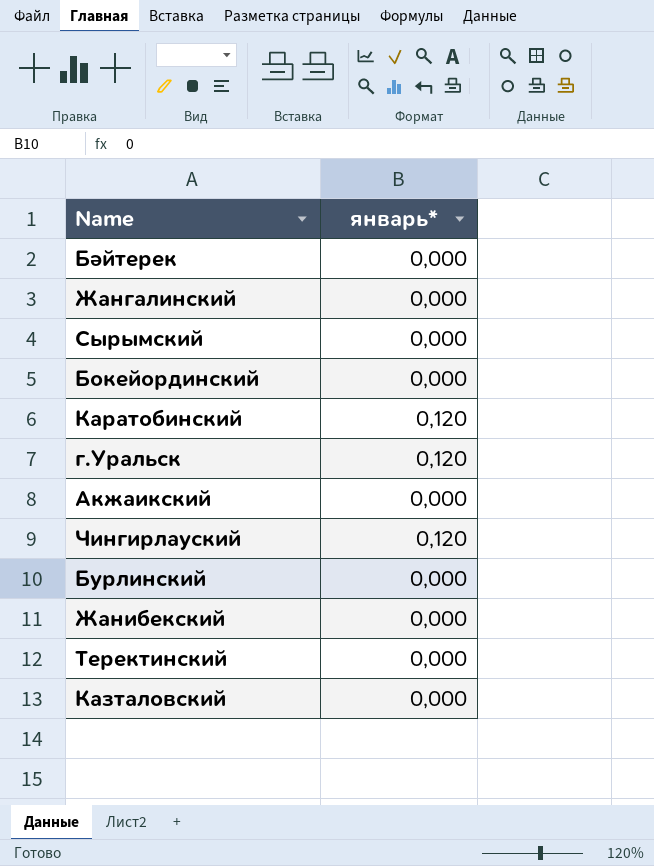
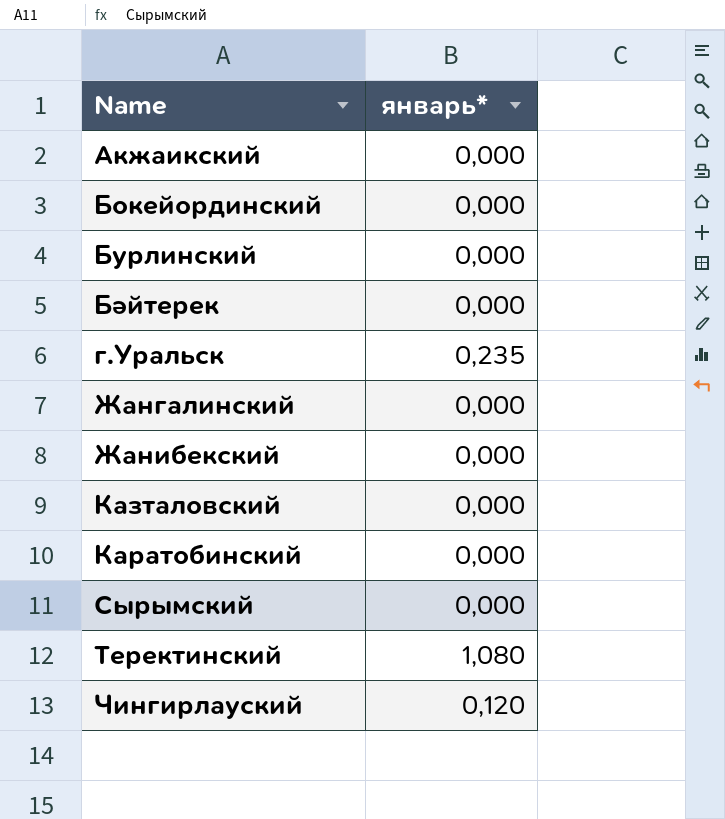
row order: none -> Name ascending
г.Уральск | январь*: 0,120 -> 0,235
Каратобинский | январь*: 0,120 -> 0,000
Теректинский | январь*: 0,000 -> 1,080

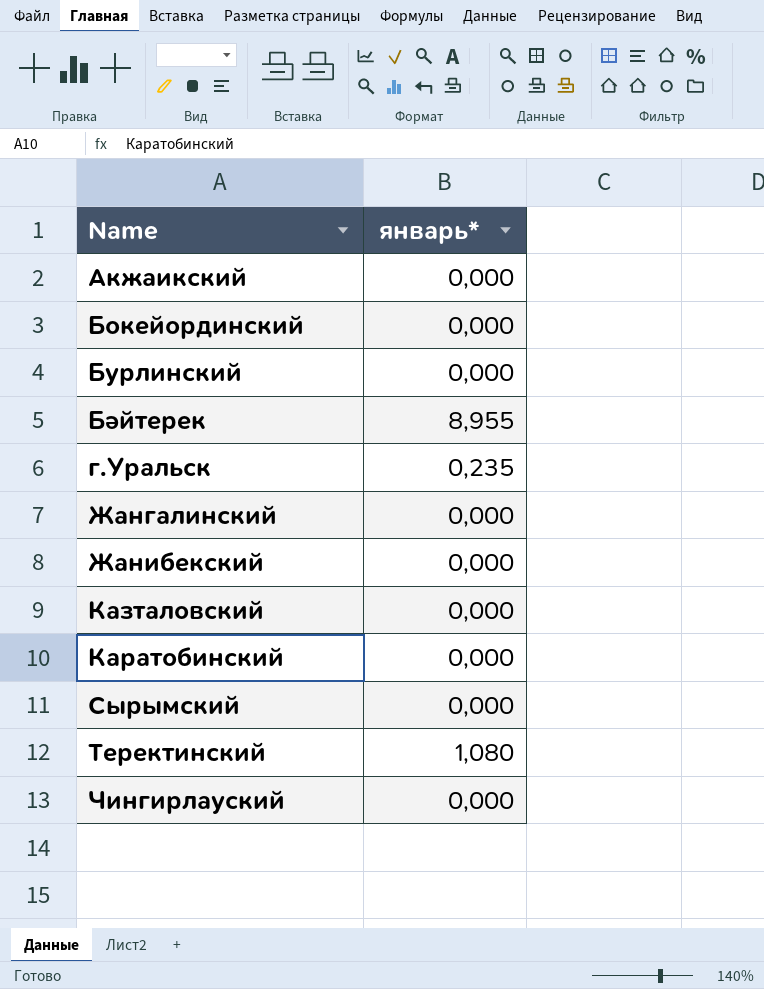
Бәйтерек | январь*: 0,000 -> 8,955
Чингирлауский | январь*: 0,120 -> 0,000

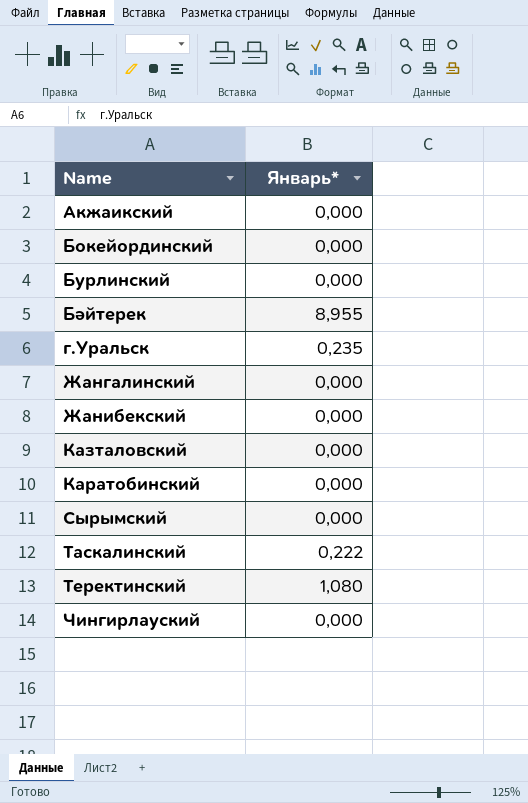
column name: январь* -> Январь*
row Таскалинский: none -> 0,222

